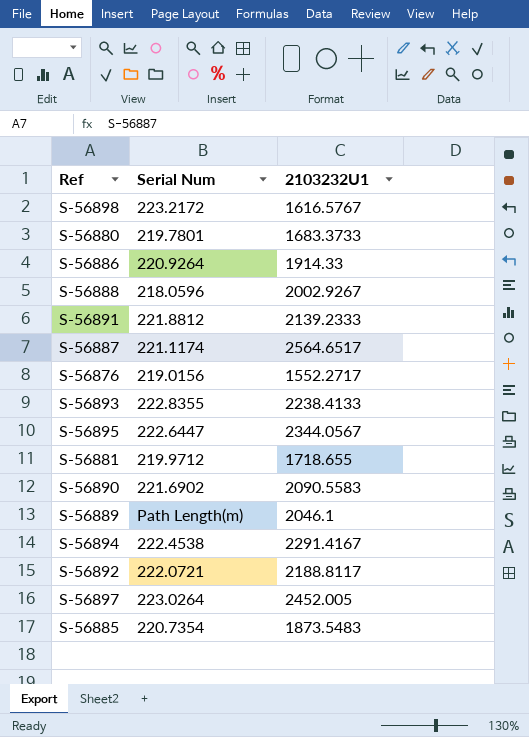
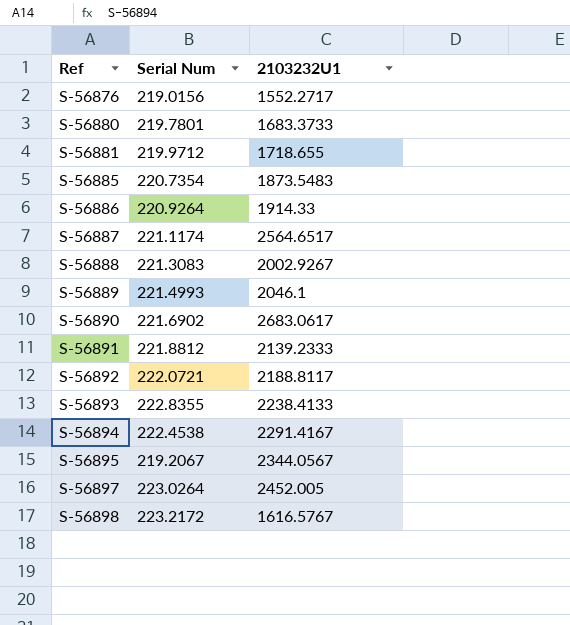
row order: none -> Ref ascending
S-56888 | Serial Num: 218.0596 -> 221.3083
S-56889 | Serial Num: Path Length(m) -> 221.4993
S-56890 | 2103232U1: 2090.5583 -> 2683.0617
S-56895 | Serial Num: 222.6447 -> 219.2067

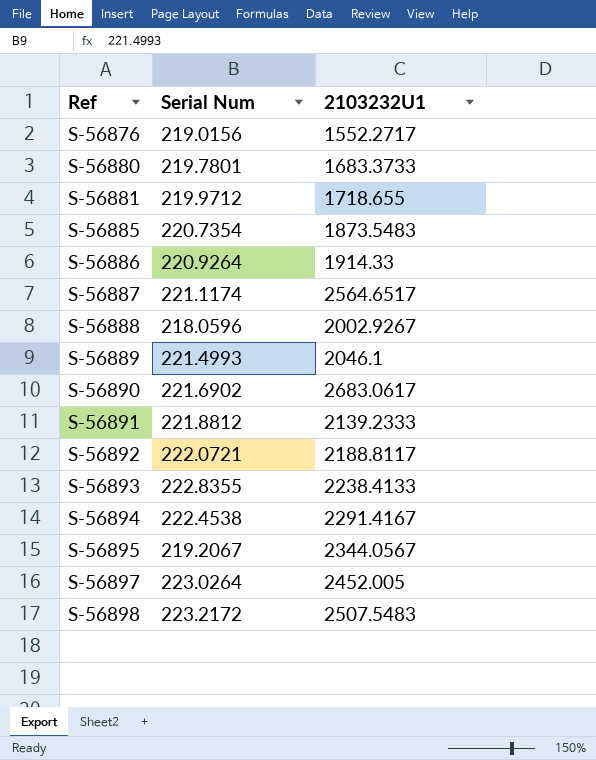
S-56888 | Serial Num: 221.3083 -> 218.0596
S-56898 | 2103232U1: 1616.5767 -> 2507.5483

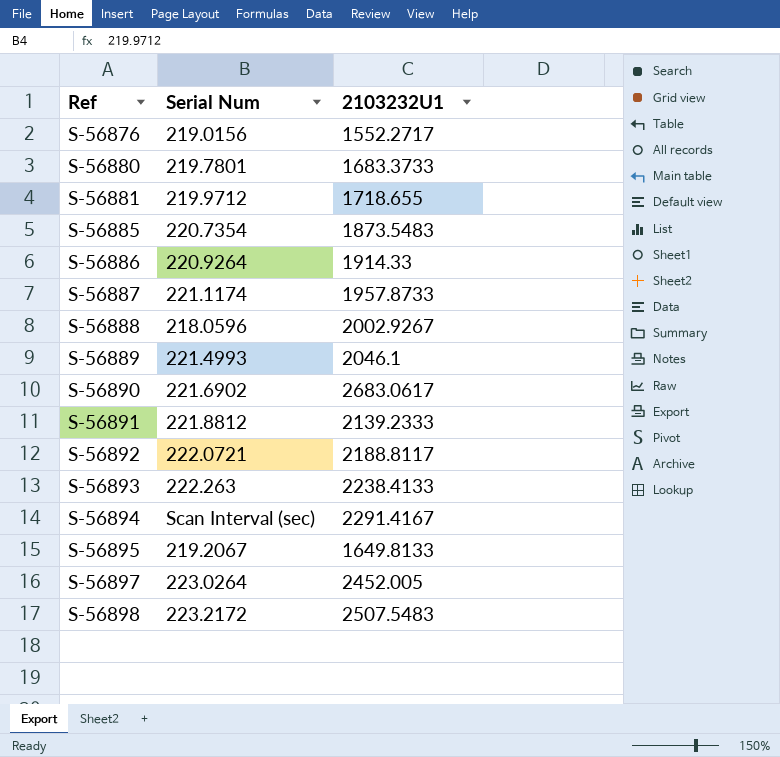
S-56887 | 2103232U1: 2564.6517 -> 1957.8733
S-56893 | Serial Num: 222.8355 -> 222.263
S-56894 | Serial Num: 222.4538 -> Scan Interval (sec)
S-56895 | 2103232U1: 2344.0567 -> 1649.8133

